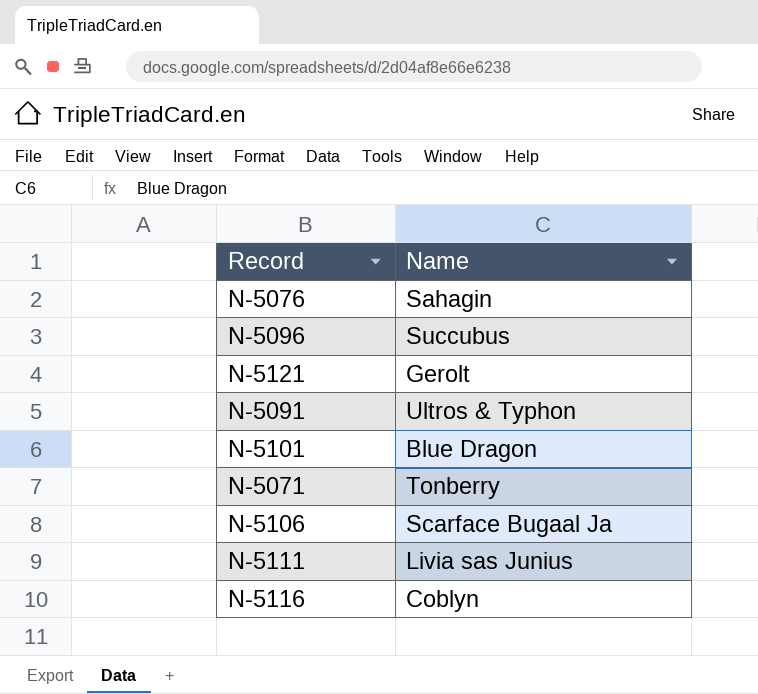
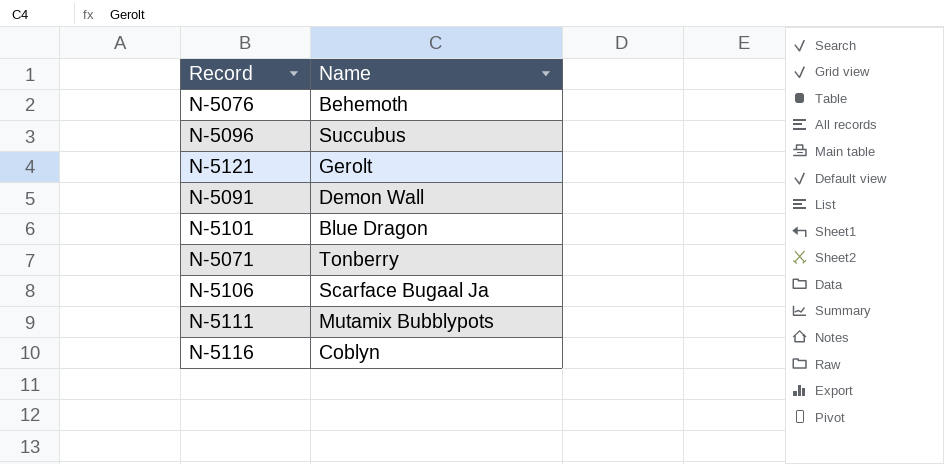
N-5076 | Name: Sahagin -> Behemoth
N-5091 | Name: Ultros & Typhon -> Demon Wall
N-5111 | Name: Livia sas Junius -> Mutamix Bubblypots

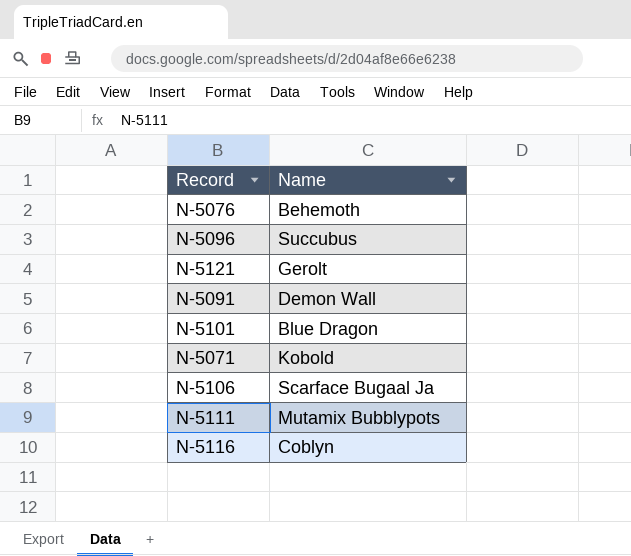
N-5071 | Name: Tonberry -> Kobold

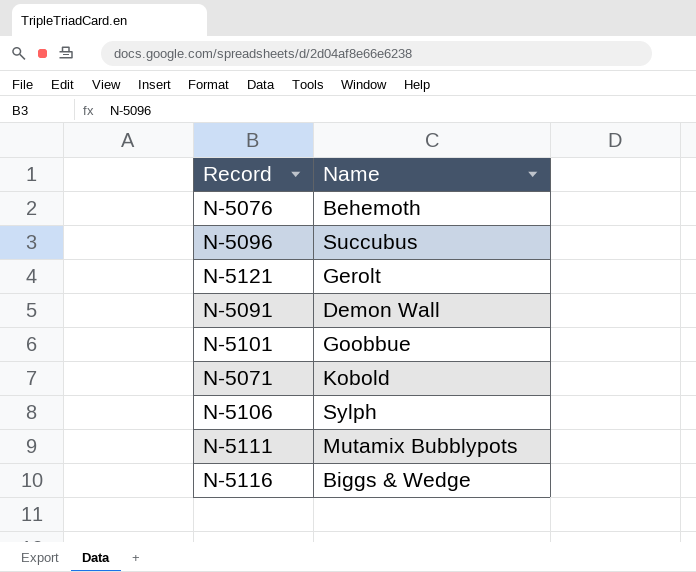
N-5101 | Name: Blue Dragon -> Goobbue
N-5106 | Name: Scarface Bugaal Ja -> Sylph
N-5116 | Name: Coblyn -> Biggs & Wedge

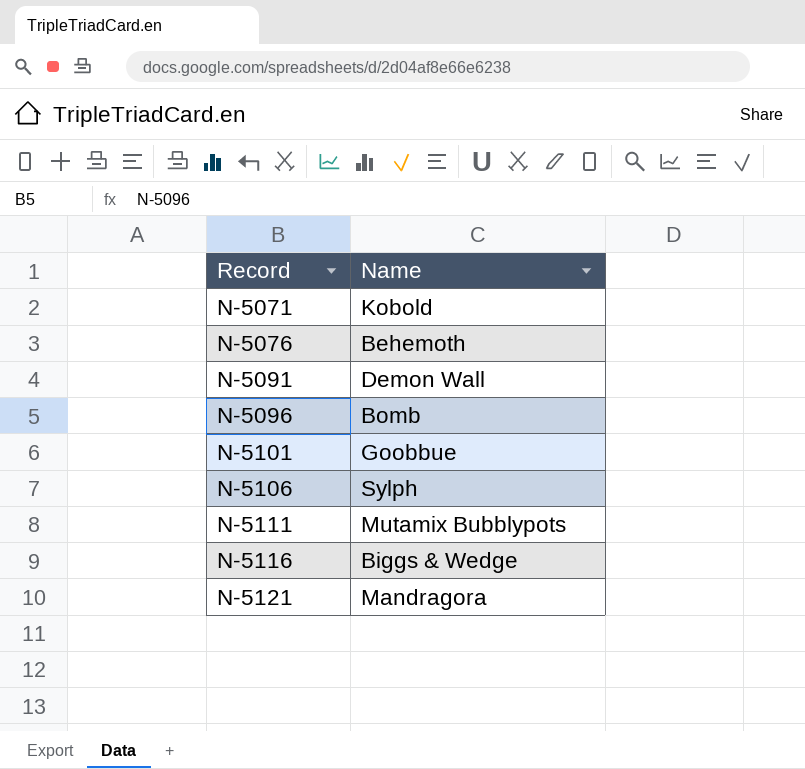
row order: none -> Record ascending
N-5096 | Name: Succubus -> Bomb
N-5121 | Name: Gerolt -> Mandragora

